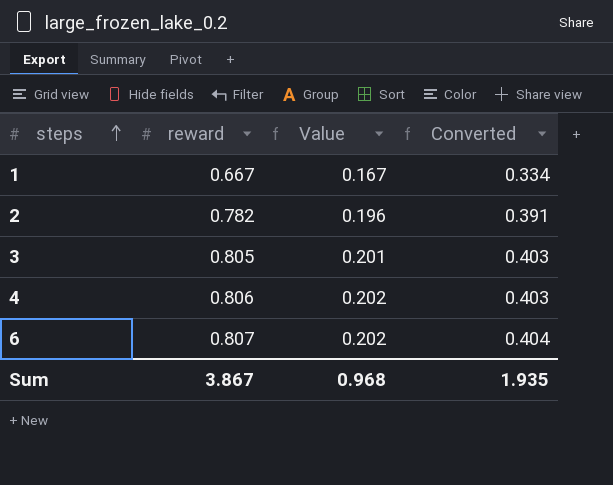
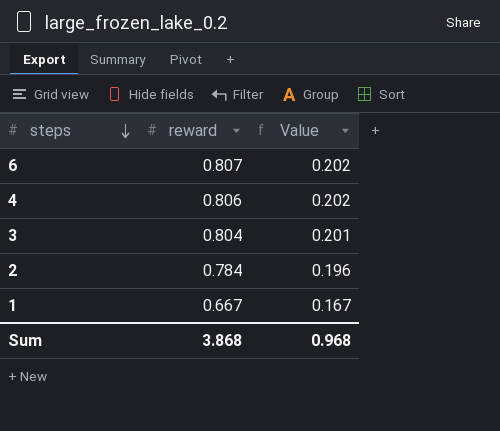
row order: steps ascending -> steps descending
column Converted | formula: [reward] * 0.5 -> none
3 | reward: 0.805 -> 0.804
2 | reward: 0.782 -> 0.784
Sum | reward: 3.867 -> 3.868

